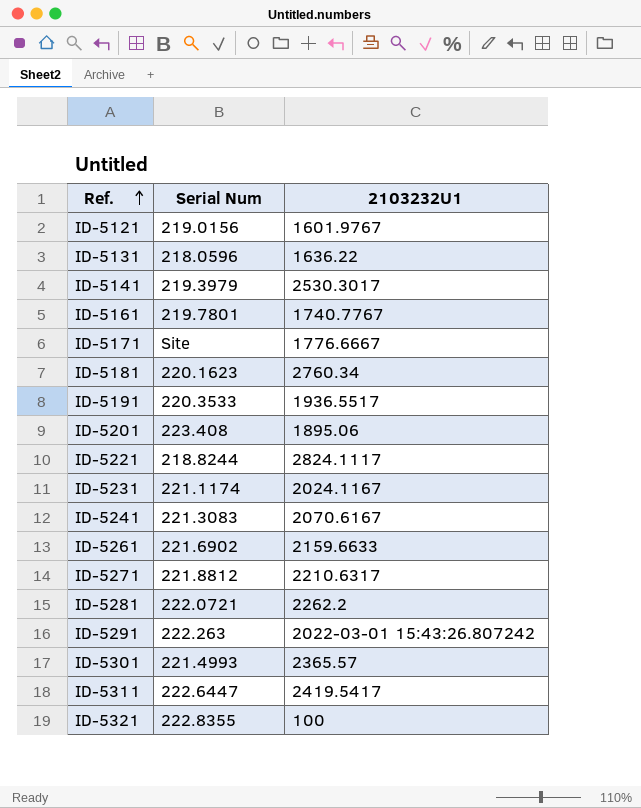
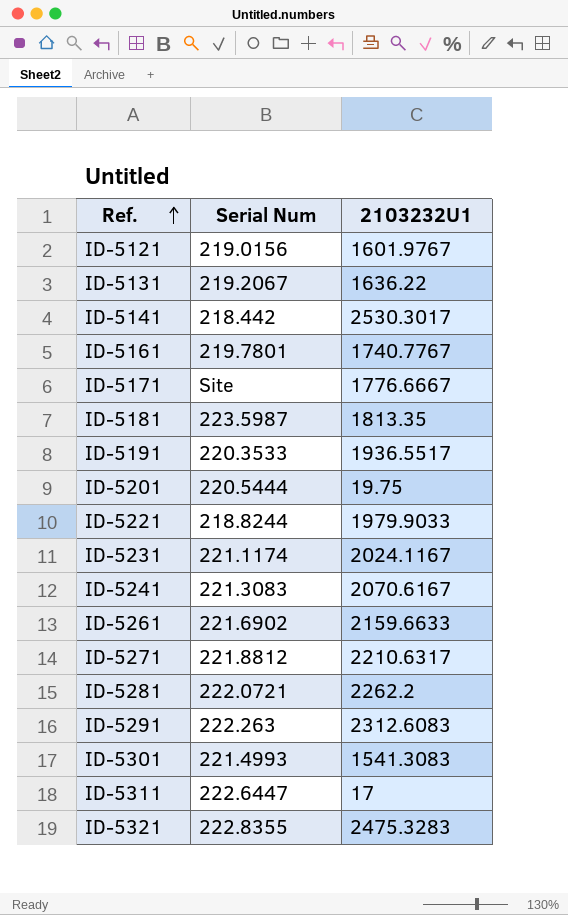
ID-5131 | Serial Num: 218.0596 -> 219.2067
ID-5141 | Serial Num: 219.3979 -> 218.442
ID-5181 | Serial Num: 220.1623 -> 223.5987
ID-5181 | 2103232U1: 2760.34 -> 1813.35
ID-5201 | Serial Num: 223.408 -> 220.5444
ID-5201 | 2103232U1: 1895.06 -> 19.75
ID-5221 | 2103232U1: 2824.1117 -> 1979.9033
ID-5291 | 2103232U1: 2022-03-01 15:43:26.807242 -> 2312.6083
ID-5301 | 2103232U1: 2365.57 -> 1541.3083
ID-5311 | 2103232U1: 2419.5417 -> 17
ID-5321 | 2103232U1: 100 -> 2475.3283

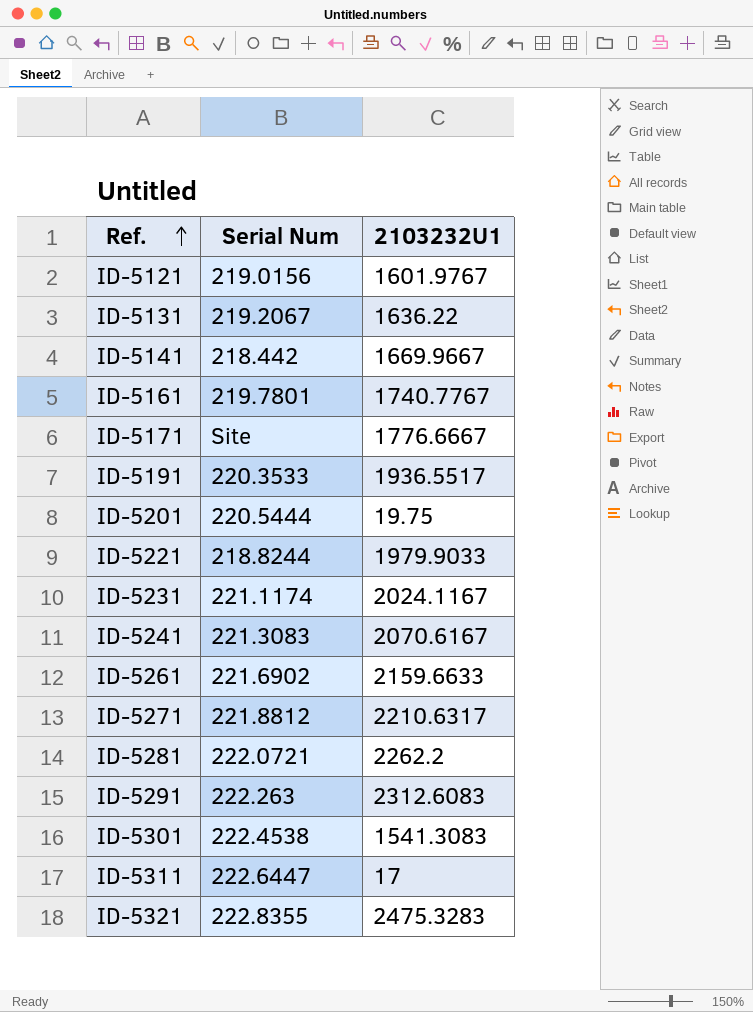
row ID-5181: 223.5987 | 1813.35 -> none
ID-5141 | 2103232U1: 2530.3017 -> 1669.9667
ID-5301 | Serial Num: 221.4993 -> 222.4538

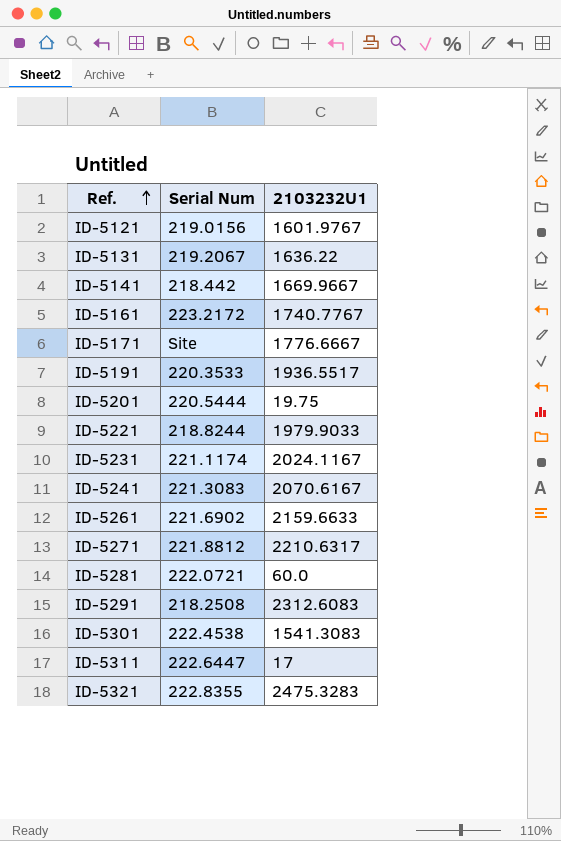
ID-5161 | Serial Num: 219.7801 -> 223.2172
ID-5281 | 2103232U1: 2262.2 -> 60.0
ID-5291 | Serial Num: 222.263 -> 218.2508

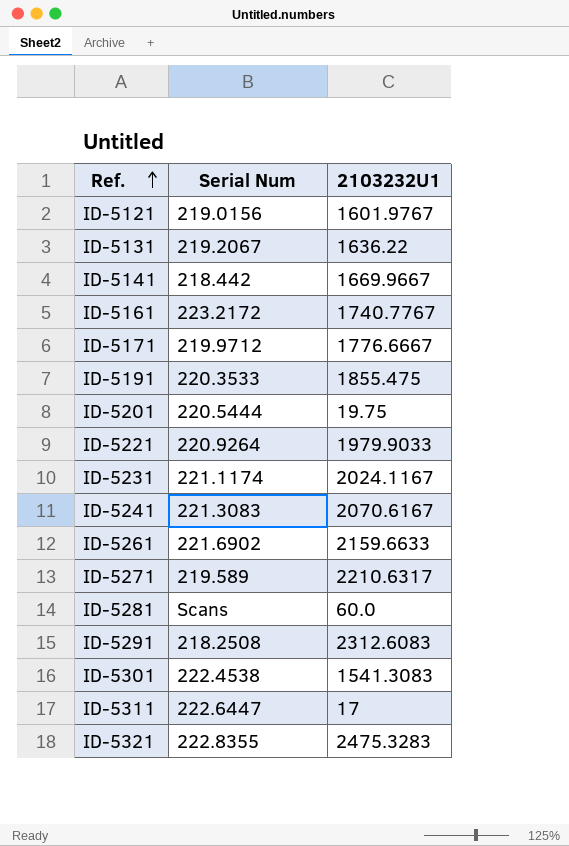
ID-5171 | Serial Num: Site -> 219.9712
ID-5191 | 2103232U1: 1936.5517 -> 1855.475
ID-5221 | Serial Num: 218.8244 -> 220.9264
ID-5271 | Serial Num: 221.8812 -> 219.589
ID-5281 | Serial Num: 222.0721 -> Scans

